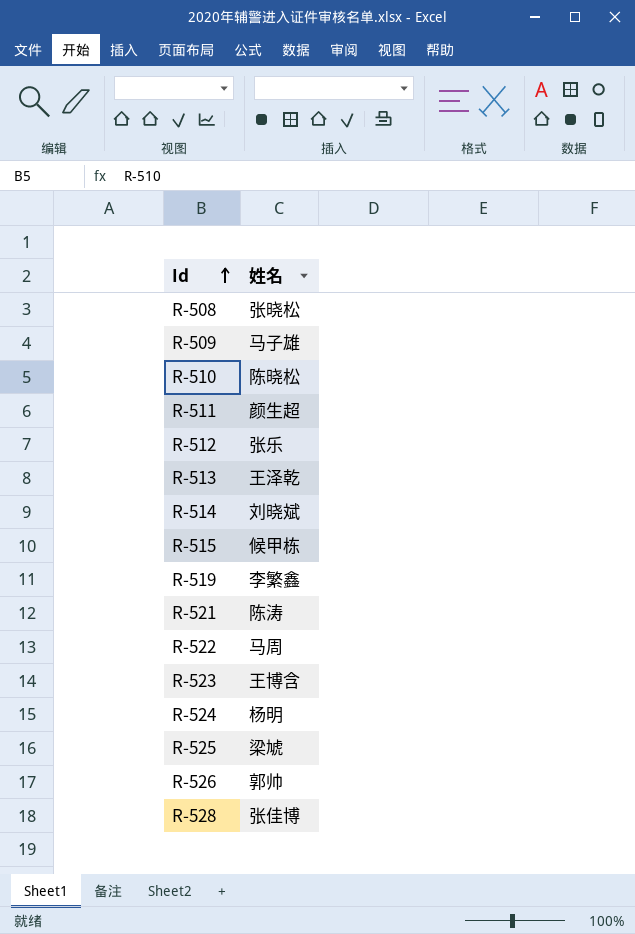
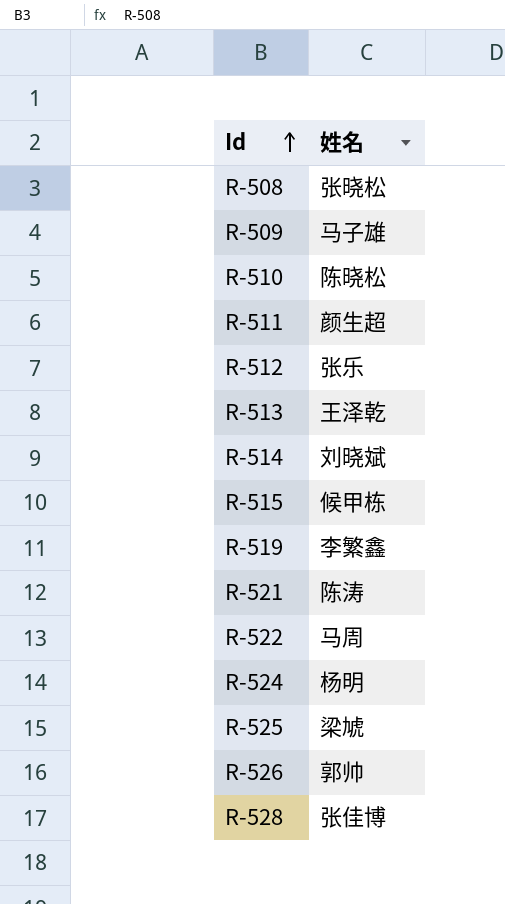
row R-523: 王博含 -> none

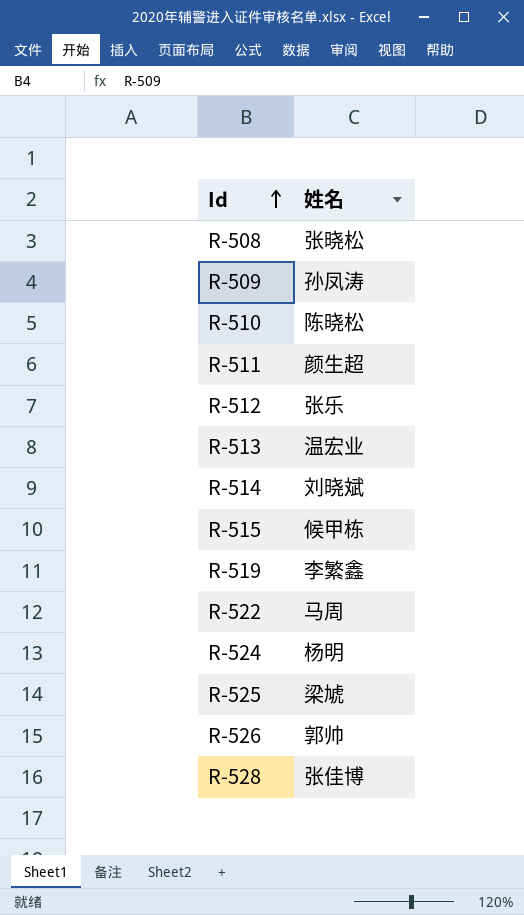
row R-521: 陈涛 -> none
R-509 | 姓名: 马子雄 -> 孙凤涛
R-513 | 姓名: 王泽乾 -> 温宏业

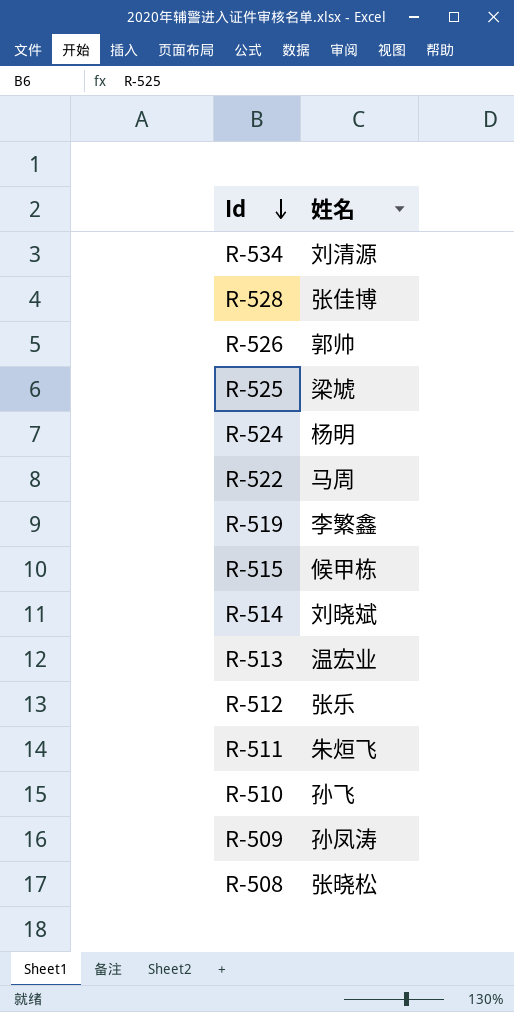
row order: Id ascending -> Id descending
row R-534: none -> 刘清源
R-511 | 姓名: 颜生超 -> 朱烜飞
R-510 | 姓名: 陈晓松 -> 孙飞

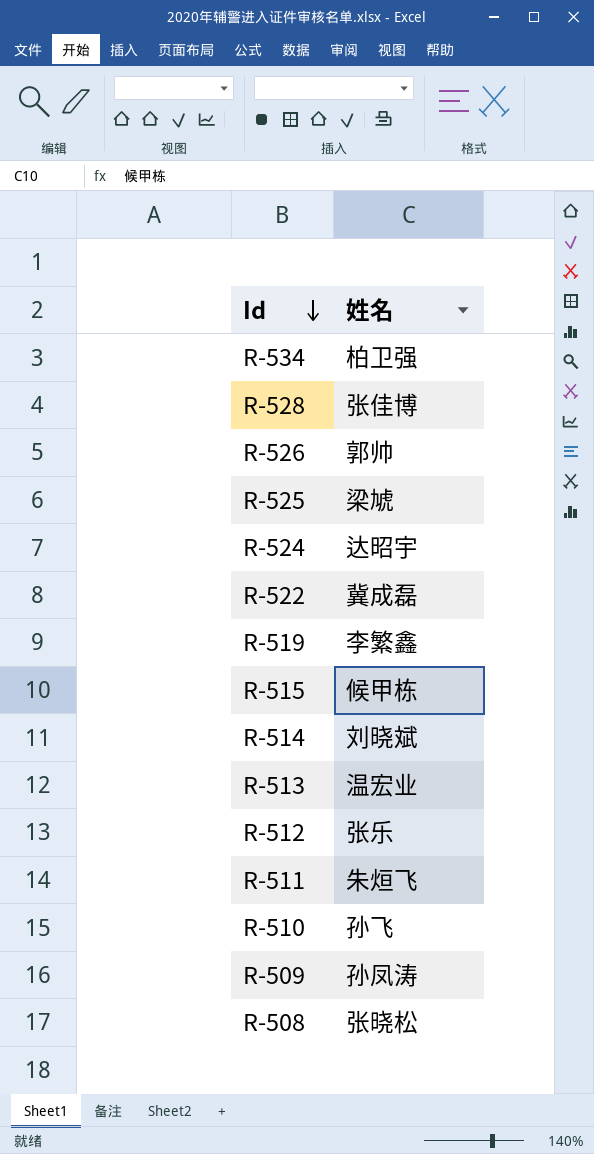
R-534 | 姓名: 刘清源 -> 柏卫强
R-524 | 姓名: 杨明 -> 达昭宇
R-522 | 姓名: 马周 -> 冀成磊

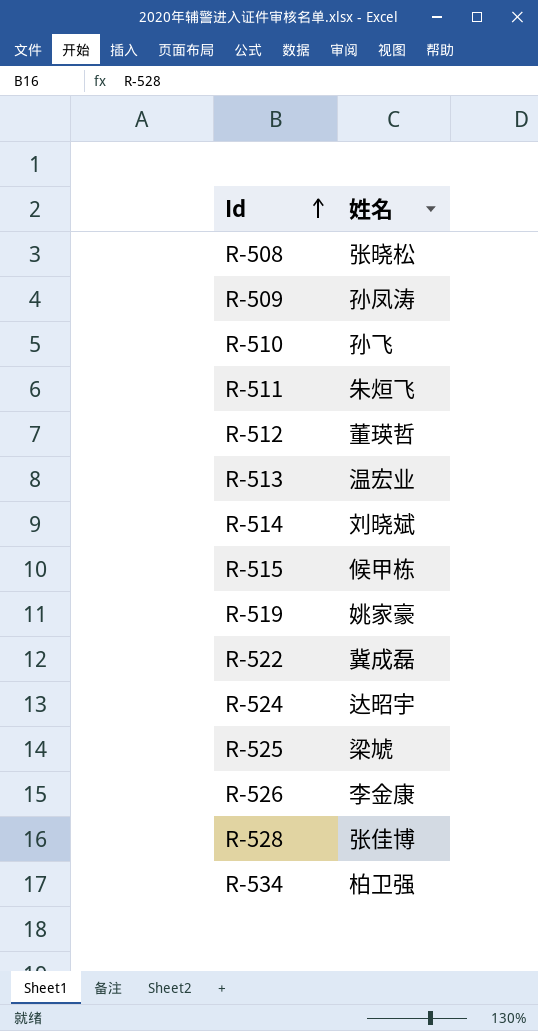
row order: Id descending -> Id ascending
R-512 | 姓名: 张乐 -> 董瑛哲
R-519 | 姓名: 李繁鑫 -> 姚家豪
R-526 | 姓名: 郭帅 -> 李金康

